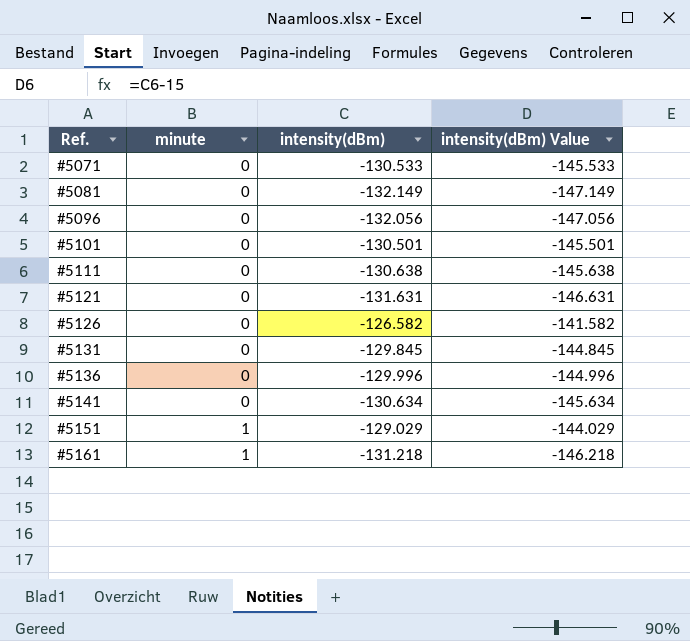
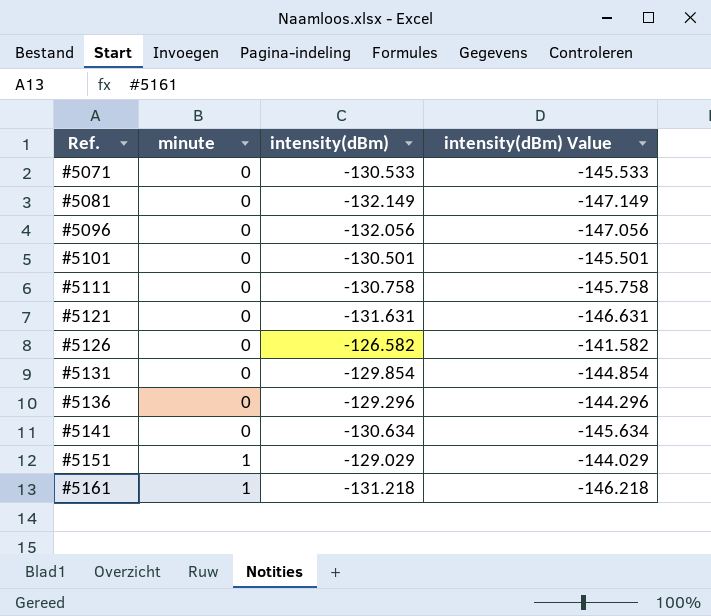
#5111 | intensity(dBm): -130.638 -> -130.758
#5111 | intensity(dBm) Value: -145.638 -> -145.758
#5131 | intensity(dBm): -129.845 -> -129.854
#5131 | intensity(dBm) Value: -144.845 -> -144.854
#5136 | intensity(dBm): -129.996 -> -129.296
#5136 | intensity(dBm) Value: -144.996 -> -144.296

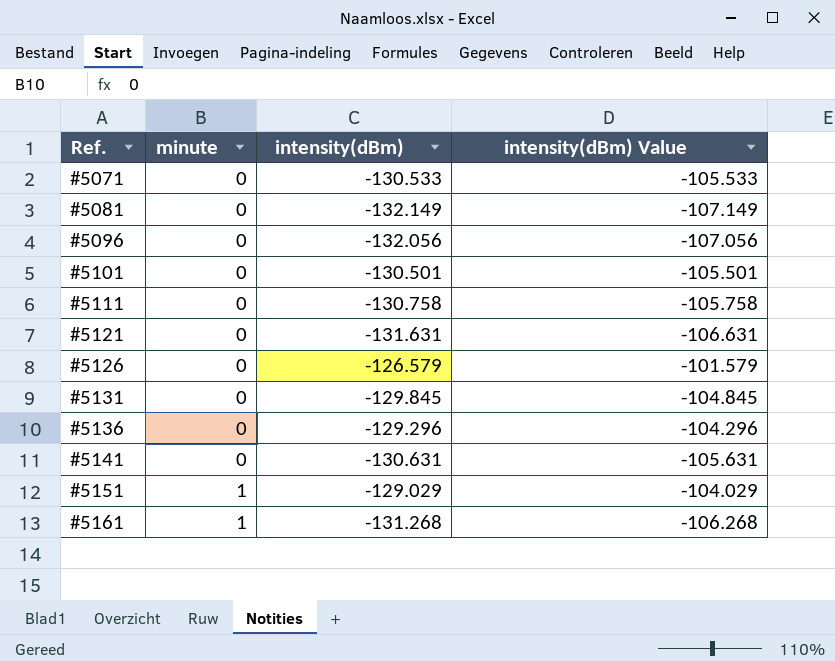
column intensity(dBm) Value | formula: [intensity(dBm)] - 15 -> [intensity(dBm)] + 25
#5126 | intensity(dBm): -126.582 -> -126.579
#5131 | intensity(dBm): -129.854 -> -129.845
#5141 | intensity(dBm): -130.634 -> -130.631
#5161 | intensity(dBm): -131.218 -> -131.268

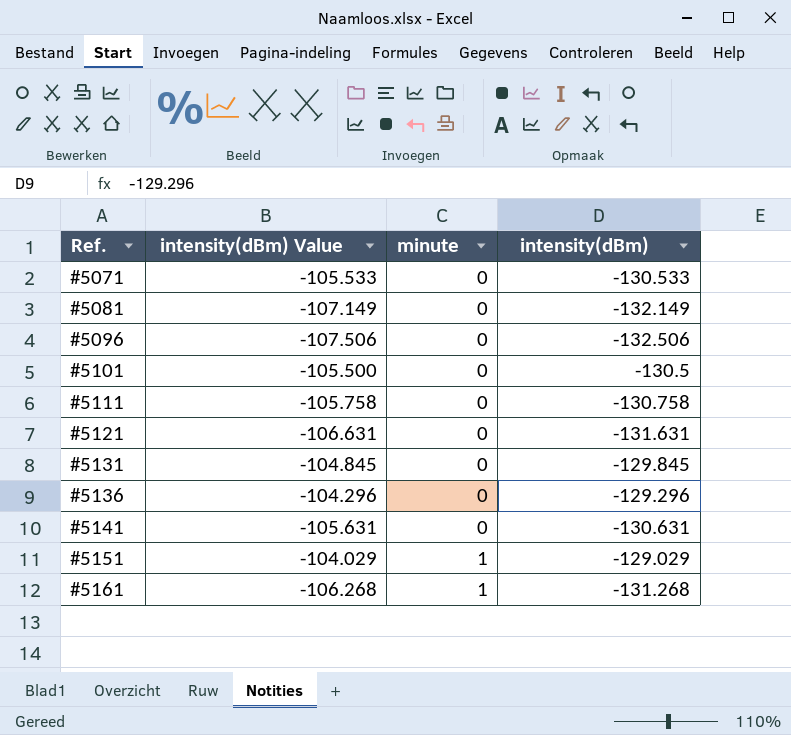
column intensity(dBm) Value | position: 4 -> 2
row #5126: 0 | -126.579 | -101.579 -> none
#5096 | intensity(dBm) Value: -107.056 -> -107.506
#5096 | intensity(dBm): -132.056 -> -132.506
#5101 | intensity(dBm) Value: -105.501 -> -105.500
#5101 | intensity(dBm): -130.501 -> -130.5

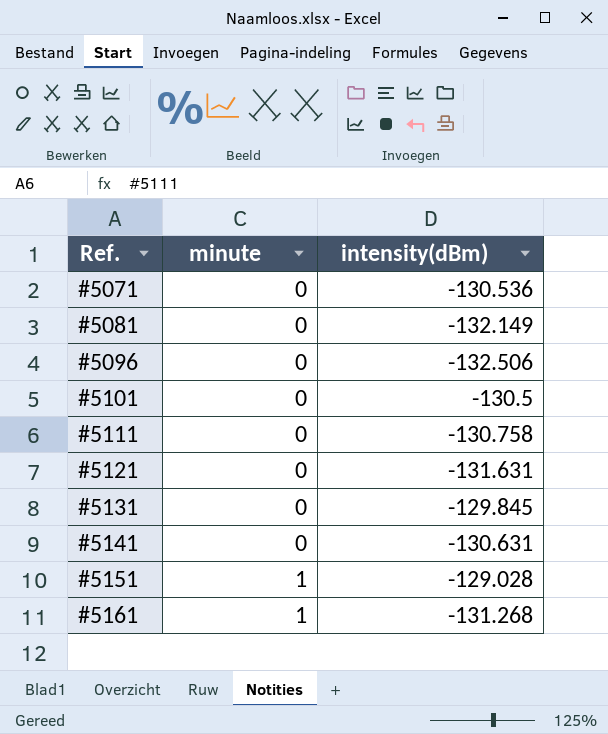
column intensity(dBm) Value | formula: [intensity(dBm)] + 25 -> none
row #5136: -104.296 | 0 | -129.296 -> none
#5071 | intensity(dBm): -130.533 -> -130.536
#5151 | intensity(dBm): -129.029 -> -129.028

